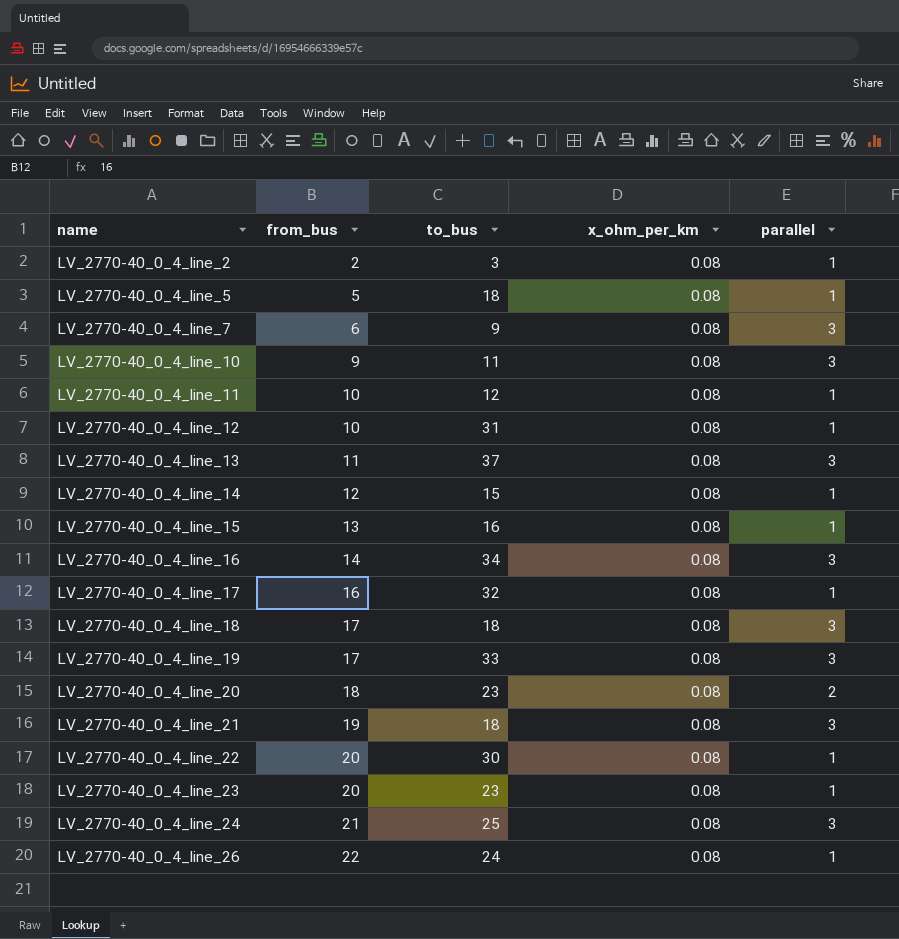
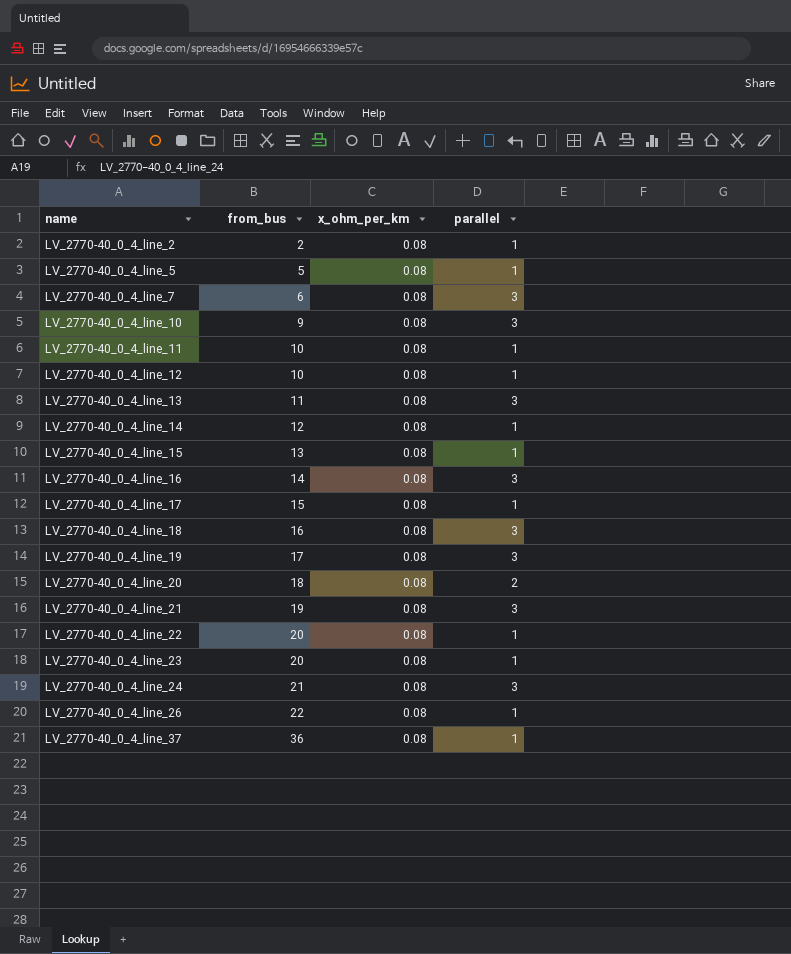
column to_bus | position: 3 -> none
LV_2770-40_0_4_line_17 | from_bus: 16 -> 15
LV_2770-40_0_4_line_18 | from_bus: 17 -> 16
row LV_2770-40_0_4_line_37: none -> 36 | 0.08 | 1

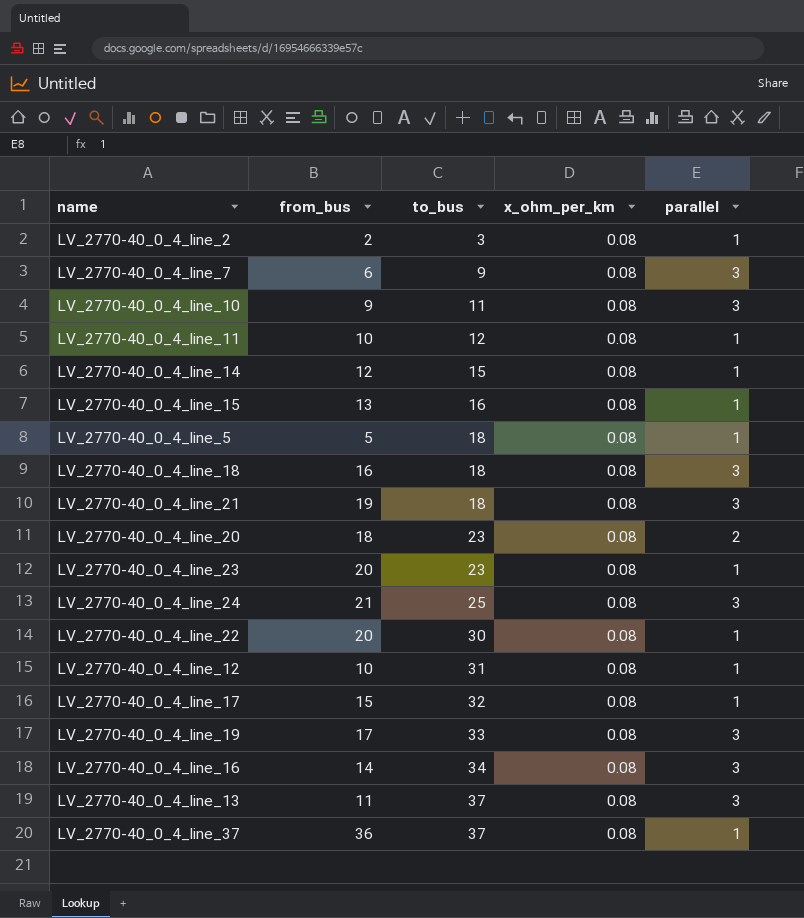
row order: name ascending -> to_bus ascending
column to_bus | position: none -> 3
row LV_2770-40_0_4_line_26: 22 | 0.08 | 1 -> none

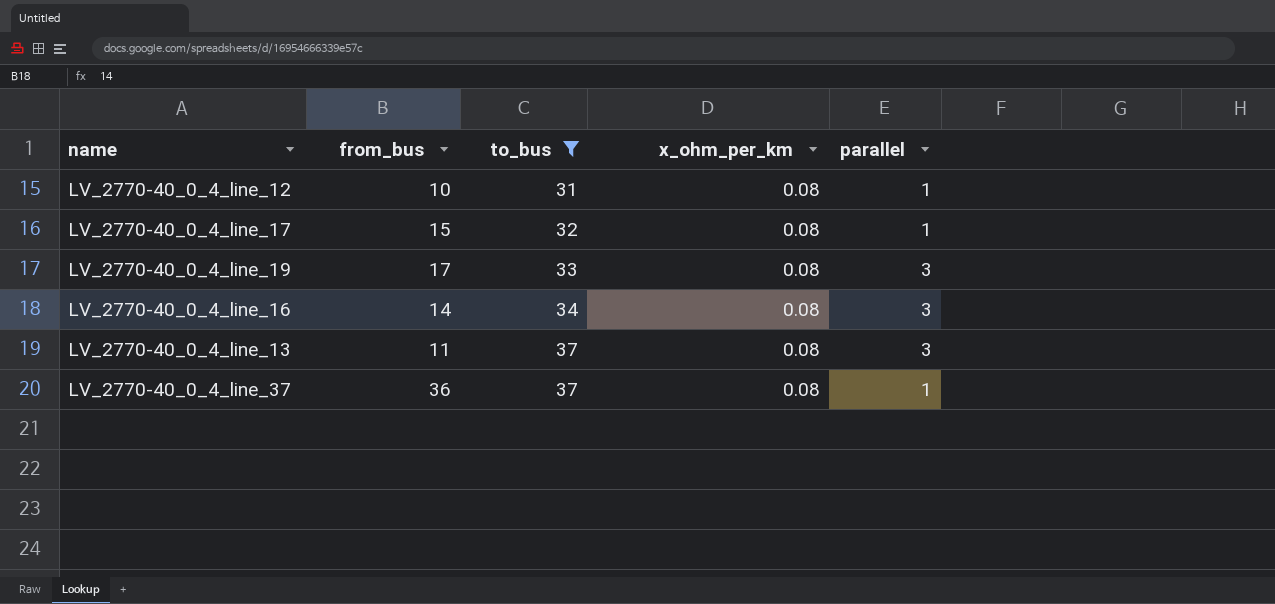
filter: none -> to_bus >= 31

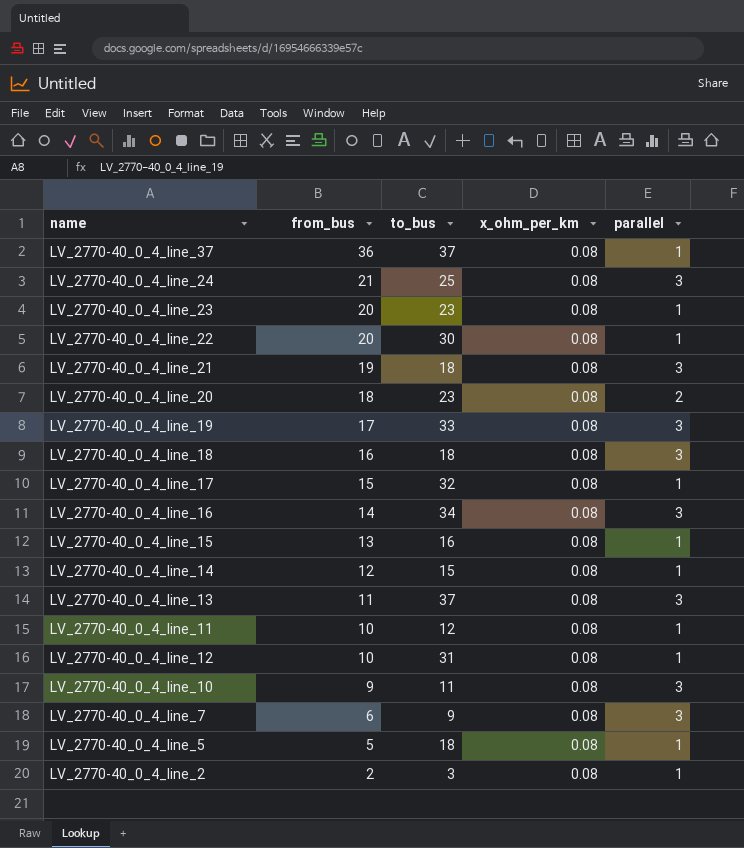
filter: to_bus >= 31 -> none
row order: to_bus ascending -> from_bus descending

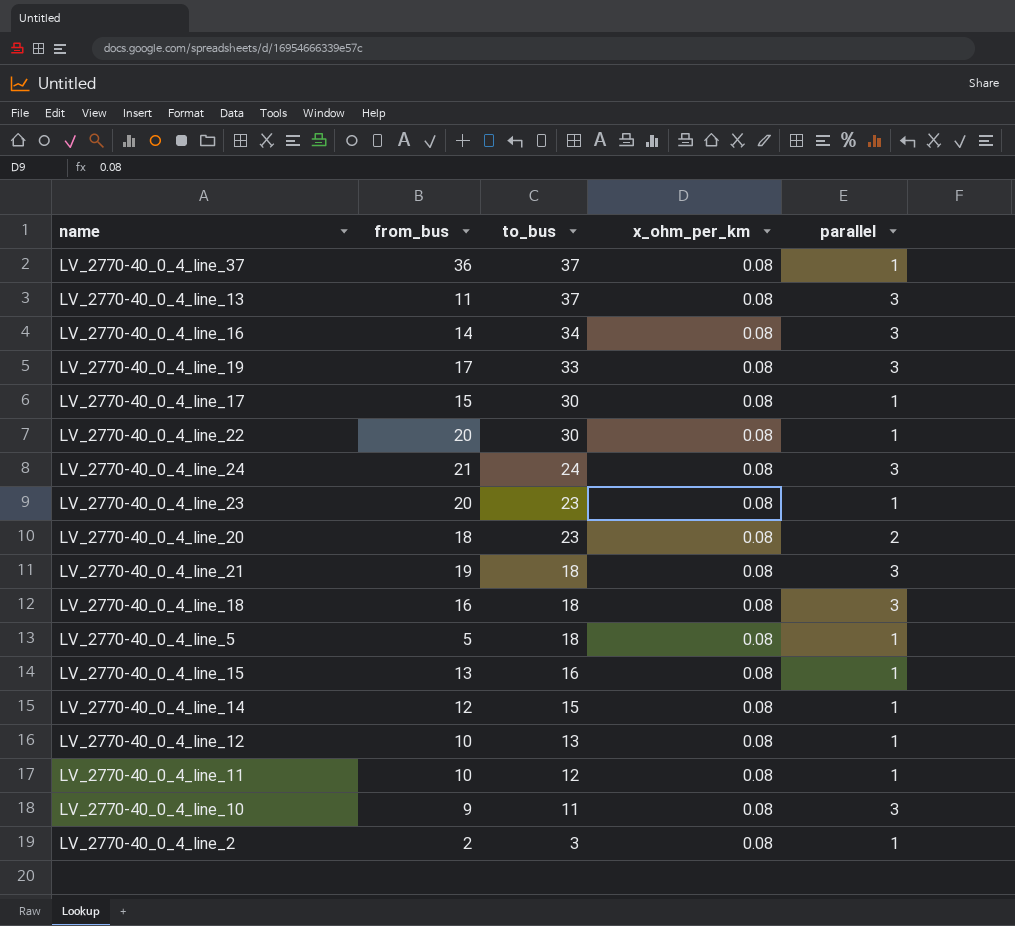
row order: from_bus descending -> to_bus descending
row LV_2770-40_0_4_line_7: 6 | 9 | 0.08 | 3 -> none
LV_2770-40_0_4_line_17 | to_bus: 32 -> 30
LV_2770-40_0_4_line_24 | to_bus: 25 -> 24
LV_2770-40_0_4_line_12 | to_bus: 31 -> 13

